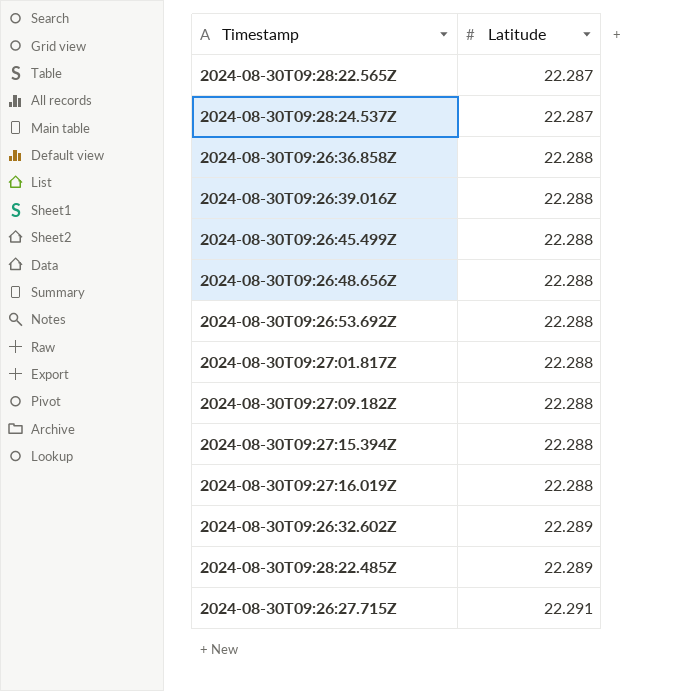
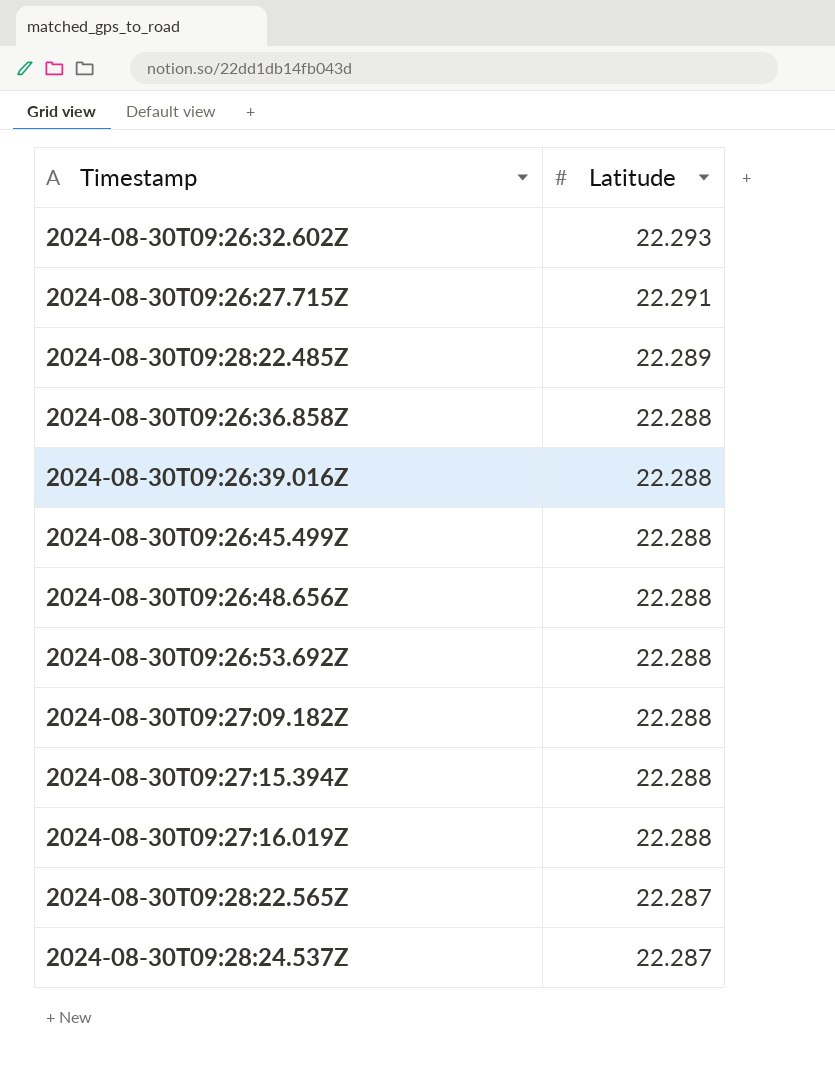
row order: Latitude ascending -> Latitude descending
row 2024-08-30T09:27:01.817Z: 22.288 -> none
2024-08-30T09:26:32.602Z | Latitude: 22.289 -> 22.293

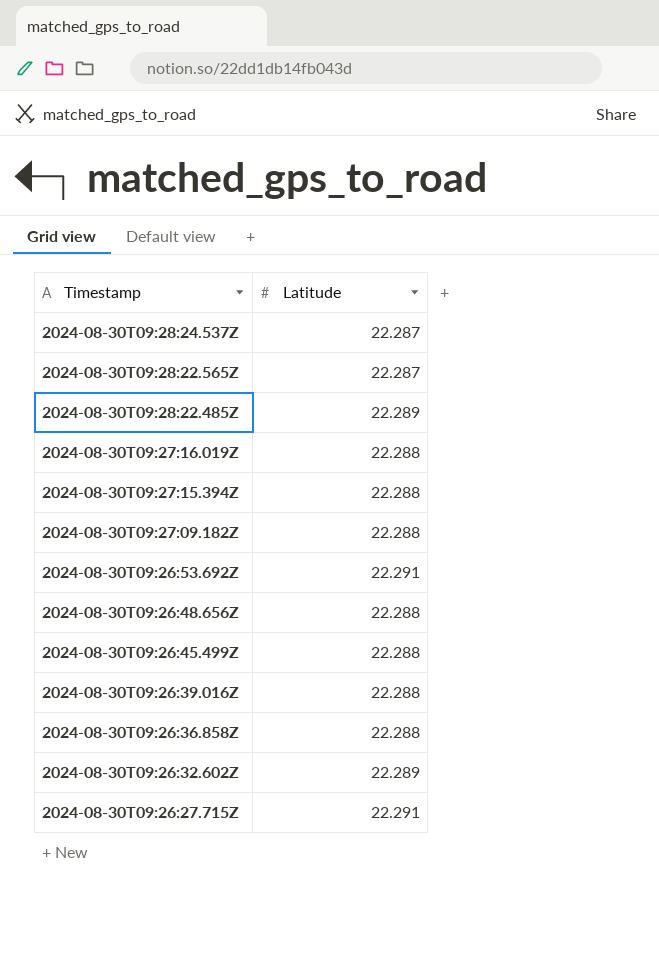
row order: Latitude descending -> Timestamp descending
2024-08-30T09:26:53.692Z | Latitude: 22.288 -> 22.291
2024-08-30T09:26:32.602Z | Latitude: 22.293 -> 22.289

